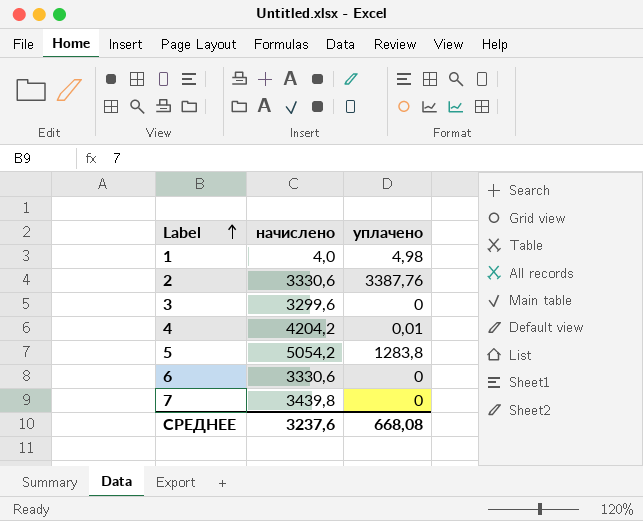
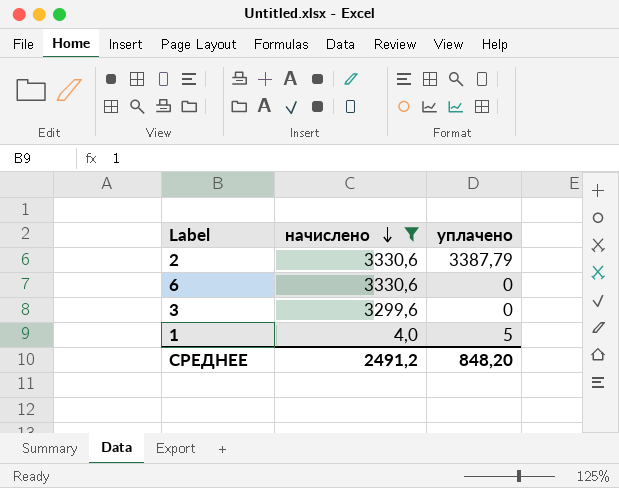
filter: none -> начислено <= 3330,6
row order: Label ascending -> начислено descending
2 | уплачено: 3387,76 -> 3387,79
1 | уплачено: 4,98 -> 5
СРЕДНЕЕ | начислено: 3237,6 -> 2491,2
СРЕДНЕЕ | уплачено: 668,08 -> 848,20

